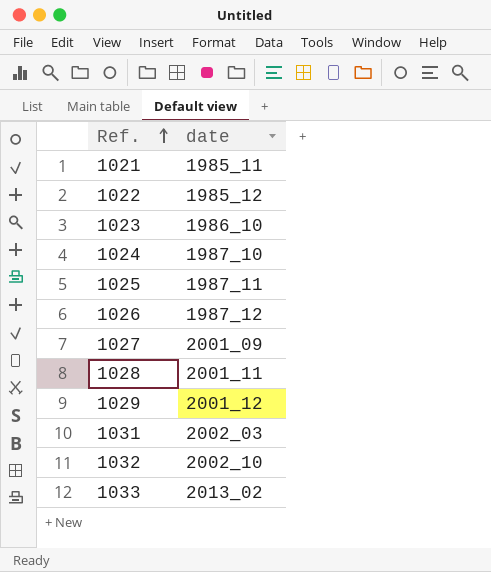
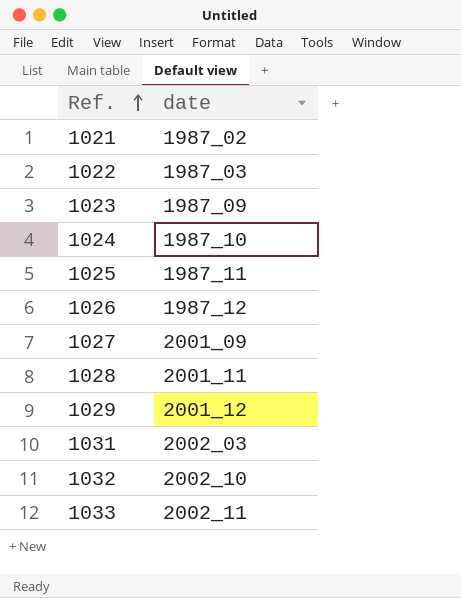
1021 | date: 1985_11 -> 1987_02
1022 | date: 1985_12 -> 1987_03
1023 | date: 1986_10 -> 1987_09
1033 | date: 2013_02 -> 2002_11

